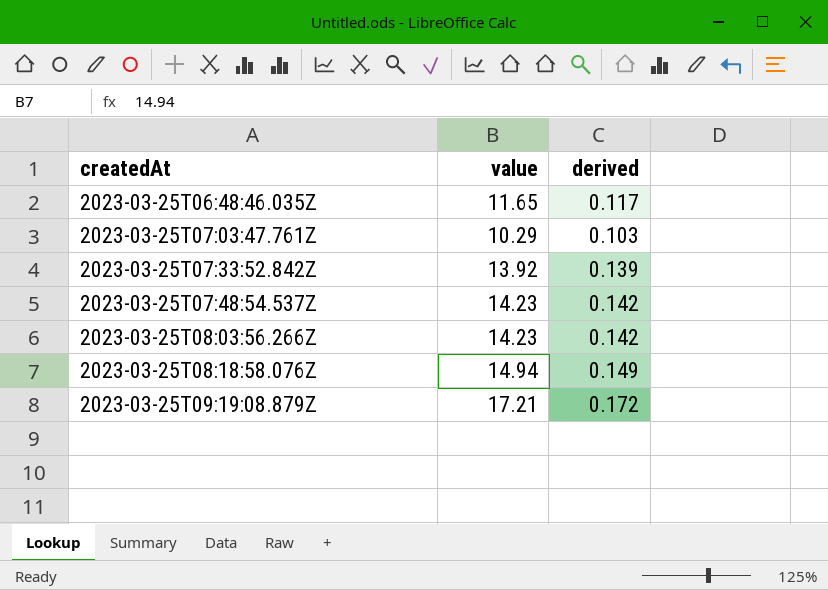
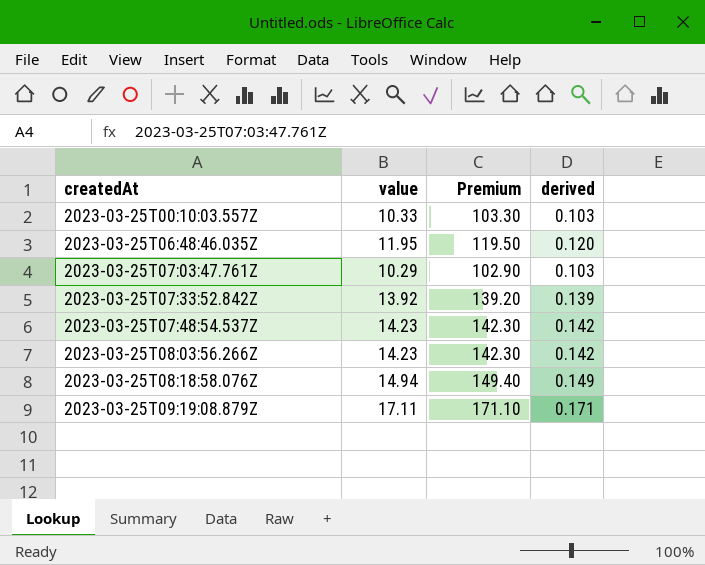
column Premium | formula: none -> [value] * 10
row 2023-03-25T00:10:03.557Z: none -> 10.33 | 103.30 | 0.103
2023-03-25T06:48:46.035Z | value: 11.65 -> 11.95
2023-03-25T06:48:46.035Z | derived: 0.117 -> 0.120
2023-03-25T09:19:08.879Z | value: 17.21 -> 17.11
2023-03-25T09:19:08.879Z | derived: 0.172 -> 0.171

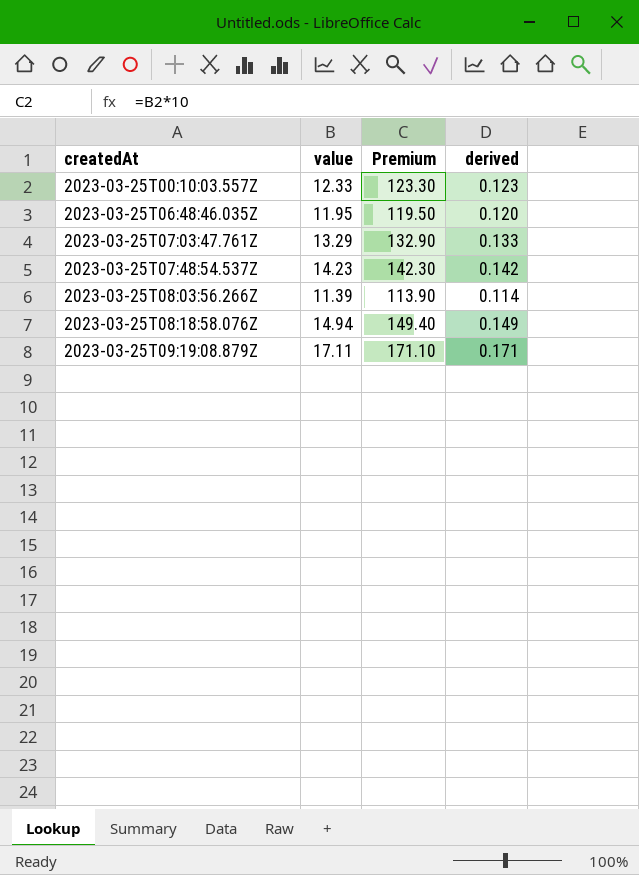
row 2023-03-25T07:33:52.842Z: 13.92 | 139.20 | 0.139 -> none
2023-03-25T00:10:03.557Z | value: 10.33 -> 12.33
2023-03-25T00:10:03.557Z | Premium: 103.30 -> 123.30
2023-03-25T00:10:03.557Z | derived: 0.103 -> 0.123
2023-03-25T07:03:47.761Z | value: 10.29 -> 13.29
2023-03-25T07:03:47.761Z | Premium: 102.90 -> 132.90
2023-03-25T07:03:47.761Z | derived: 0.103 -> 0.133
2023-03-25T08:03:56.266Z | value: 14.23 -> 11.39
2023-03-25T08:03:56.266Z | Premium: 142.30 -> 113.90
2023-03-25T08:03:56.266Z | derived: 0.142 -> 0.114

